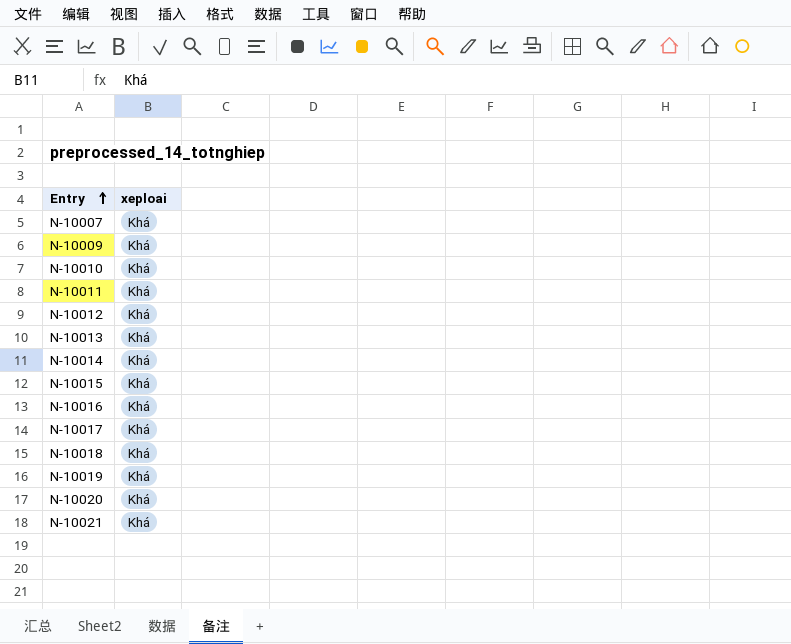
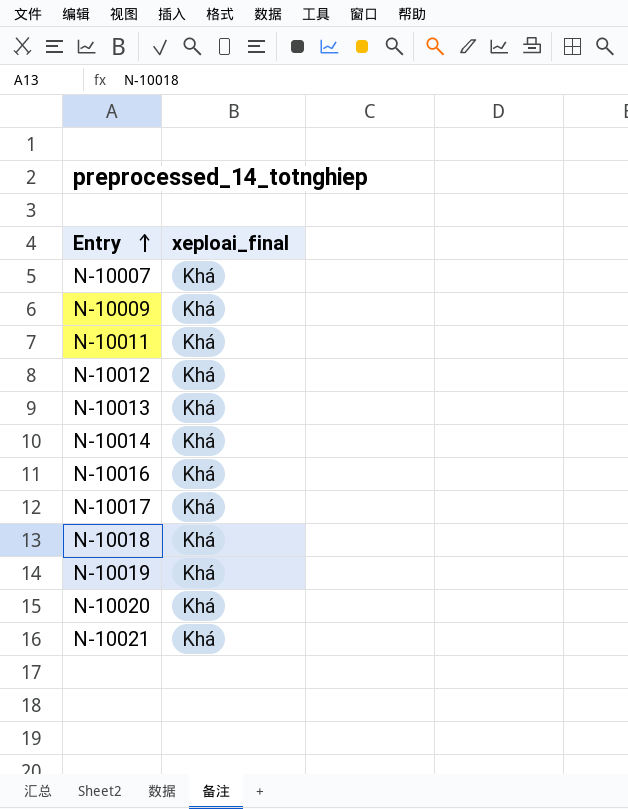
column name: xeploai -> xeploai_final
row N-10010: Khá -> none
row N-10015: Khá -> none

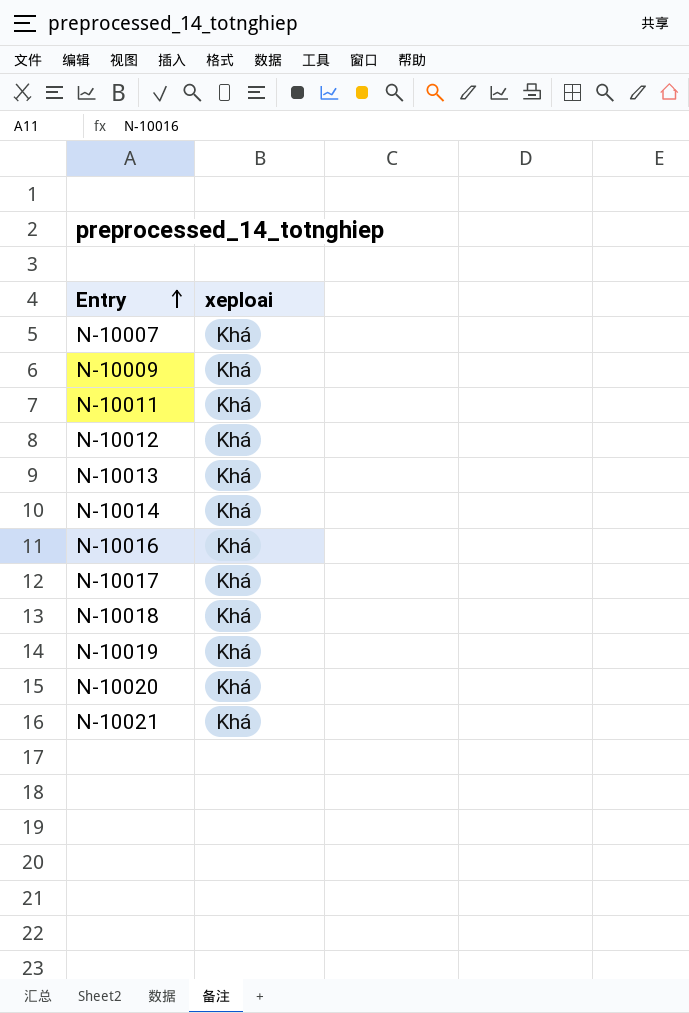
column name: xeploai_final -> xeploai

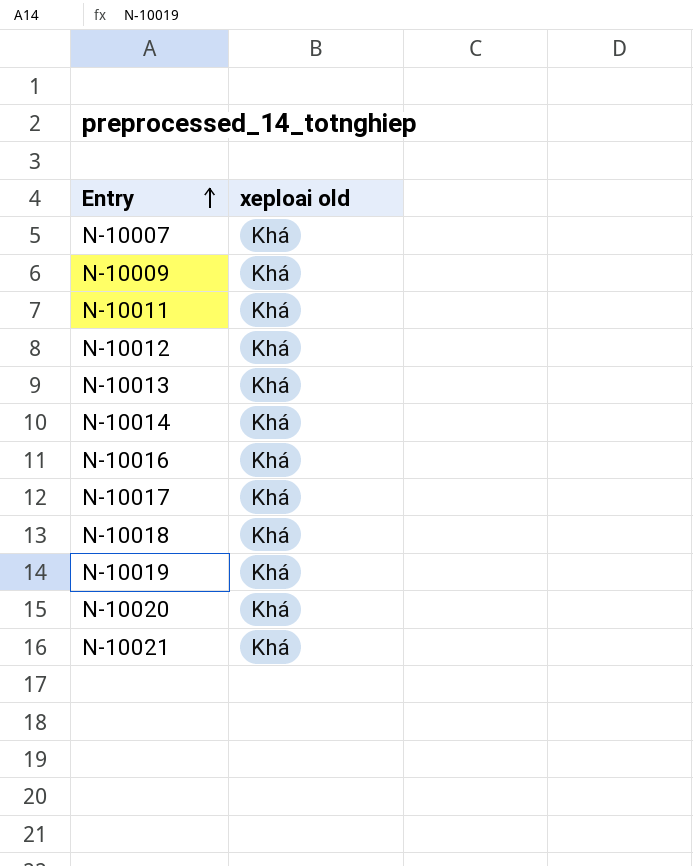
column name: xeploai -> xeploai old

